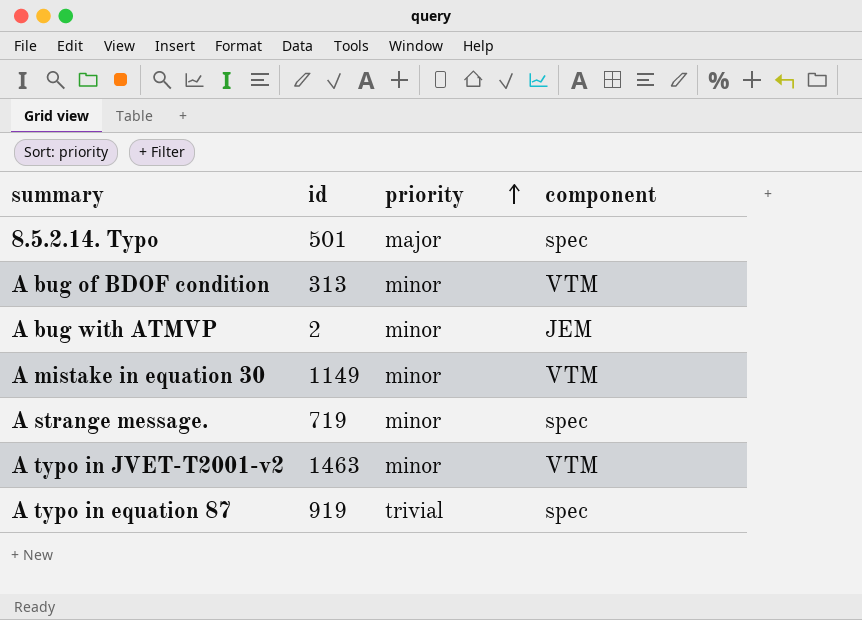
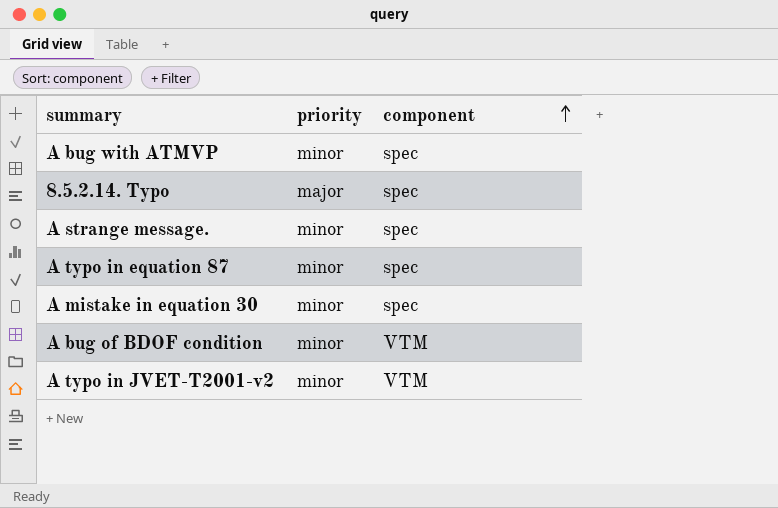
row order: priority ascending -> component ascending
column id | position: 2 -> none
A bug with ATMVP | component: JEM -> spec
A typo in equation 87 | priority: trivial -> minor
A mistake in equation 30 | component: VTM -> spec

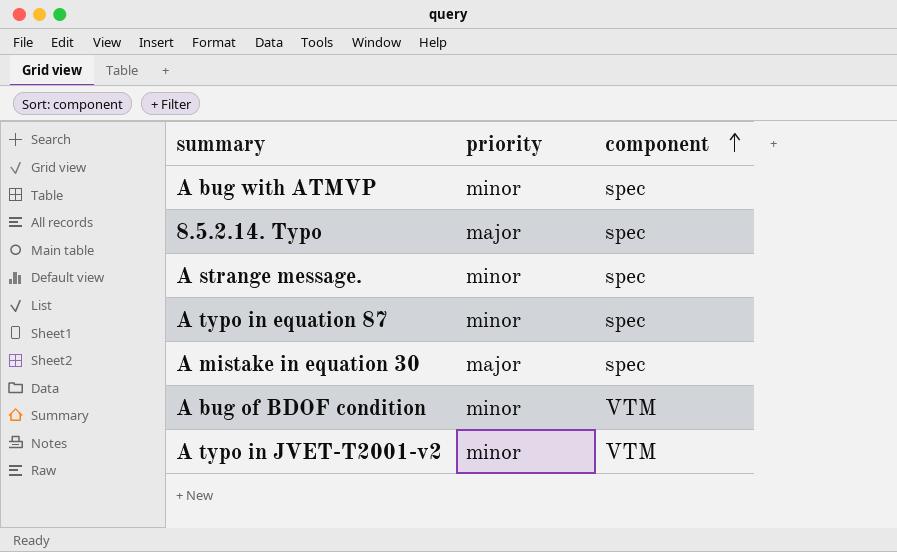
A mistake in equation 30 | priority: minor -> major

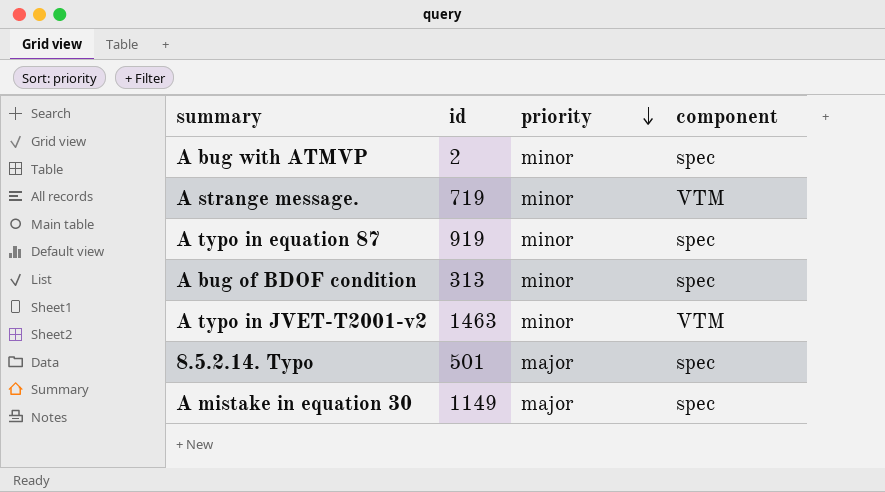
row order: component ascending -> priority descending
column id | position: none -> 2
A strange message. | component: spec -> VTM
A bug of BDOF condition | component: VTM -> spec

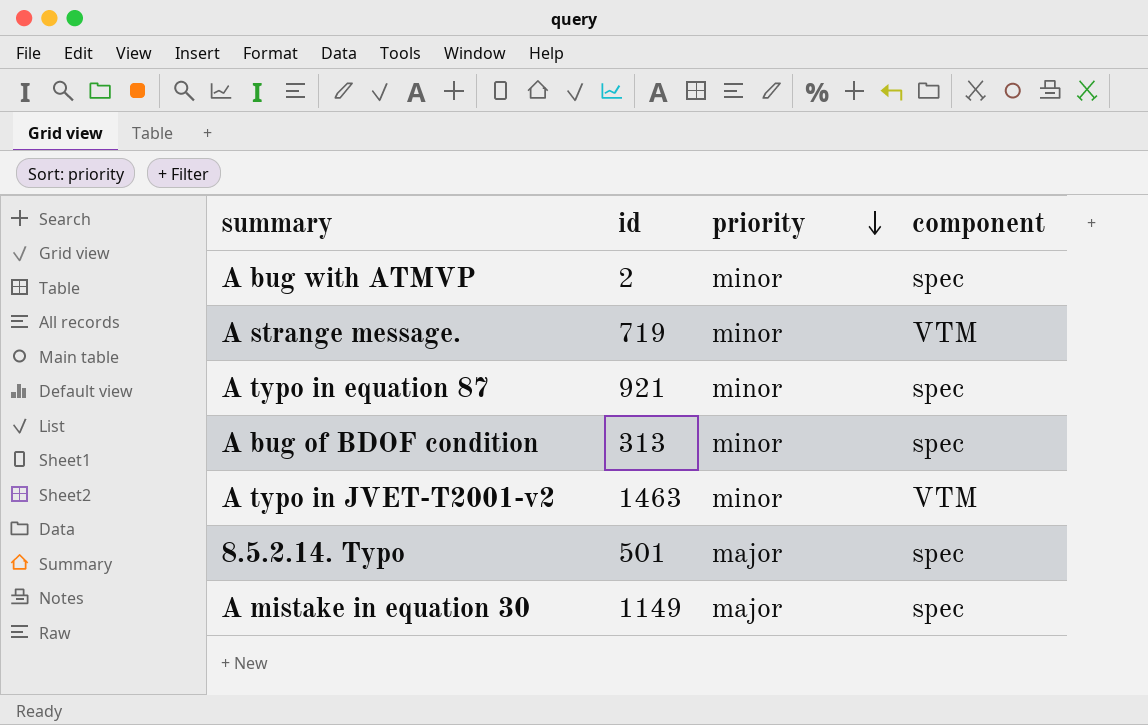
A typo in equation 87 | id: 919 -> 921

